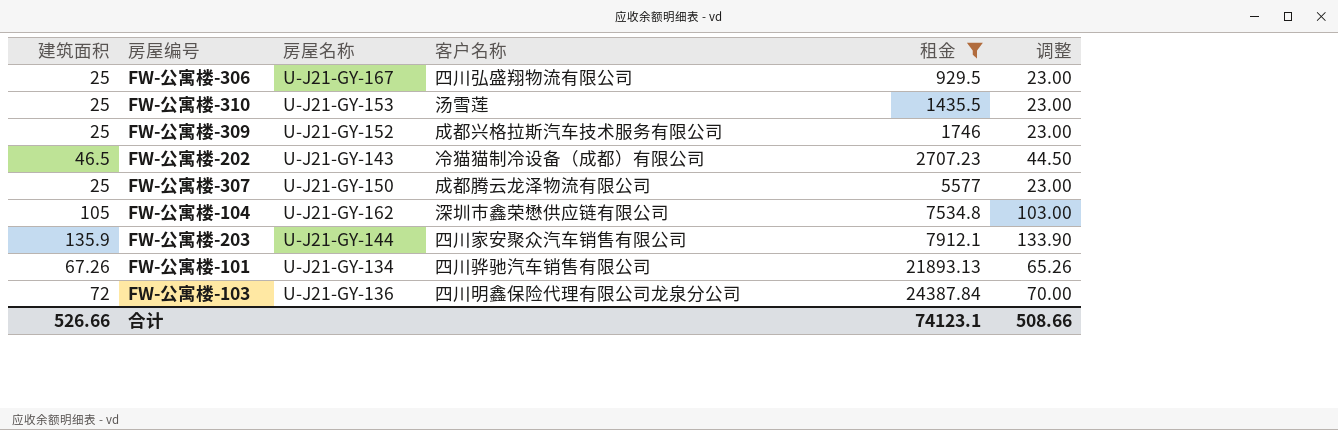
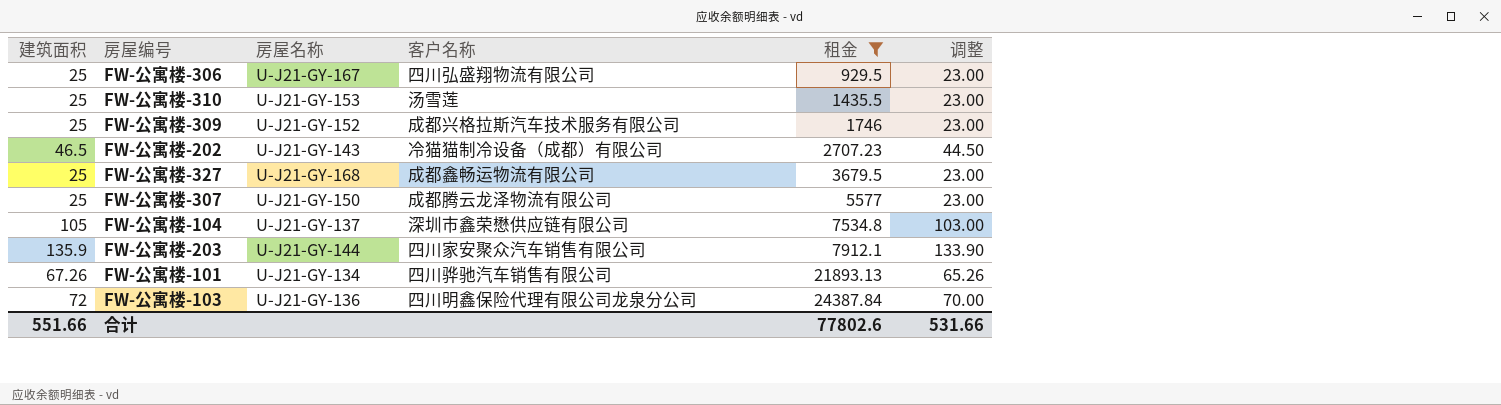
row FW-公寓楼-327: none -> 25 | U-J21-GY-168 | 成都鑫畅运物流有限公司 | 3679.5 | 23.00
FW-公寓楼-104 | 房屋名称: U-J21-GY-162 -> U-J21-GY-137
合计 | 建筑面积: 526.66 -> 551.66
合计 | 租金: 74123.1 -> 77802.6
合计 | 调整: 508.66 -> 531.66

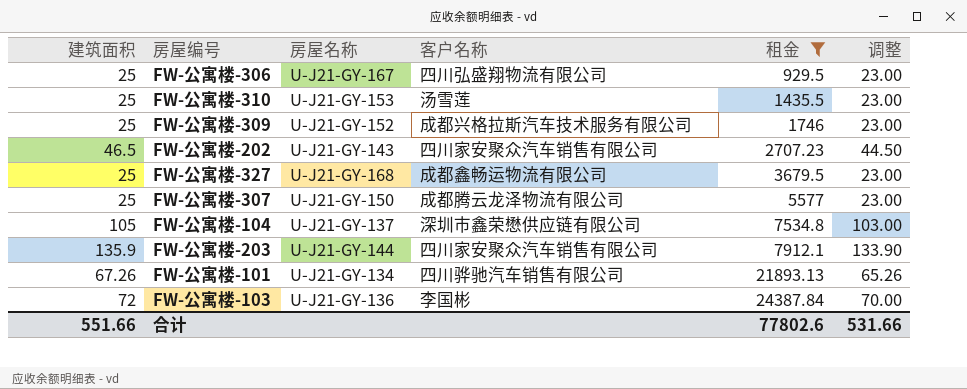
FW-公寓楼-202 | 客户名称: 冷猫猫制冷设备（成都）有限公司 -> 四川家安聚众汽车销售有限公司
FW-公寓楼-103 | 客户名称: 四川明鑫保险代理有限公司龙泉分公司 -> 李国彬

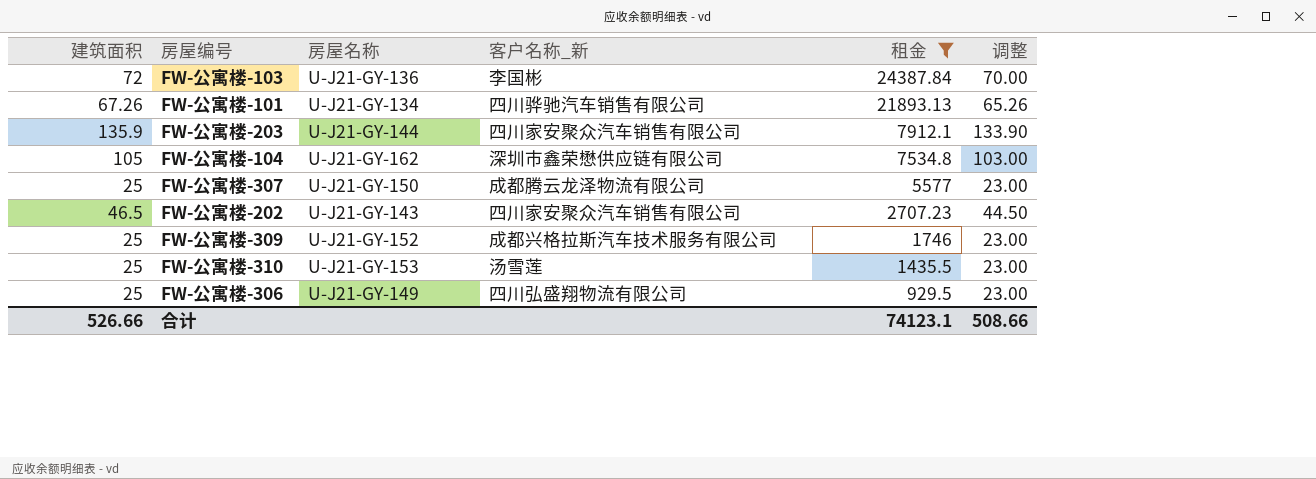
row order: 租金 ascending -> 租金 descending
column name: 客户名称 -> 客户名称_新
row FW-公寓楼-327: 25 | U-J21-GY-168 | 成都鑫畅运物流有限公司 | 3679.5 | 23.00 -> none
FW-公寓楼-104 | 房屋名称: U-J21-GY-137 -> U-J21-GY-162
FW-公寓楼-306 | 房屋名称: U-J21-GY-167 -> U-J21-GY-149
合计 | 建筑面积: 551.66 -> 526.66
合计 | 租金: 77802.6 -> 74123.1
合计 | 调整: 531.66 -> 508.66

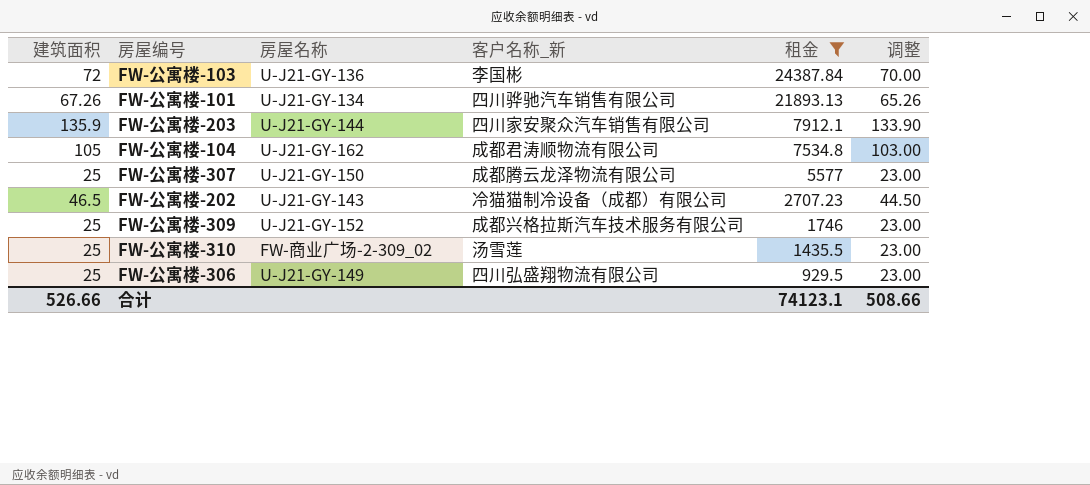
FW-公寓楼-104 | 客户名称_新: 深圳市鑫荣懋供应链有限公司 -> 成都君涛顺物流有限公司
FW-公寓楼-202 | 客户名称_新: 四川家安聚众汽车销售有限公司 -> 冷猫猫制冷设备（成都）有限公司
FW-公寓楼-310 | 房屋名称: U-J21-GY-153 -> FW-商业广场-2-309_02

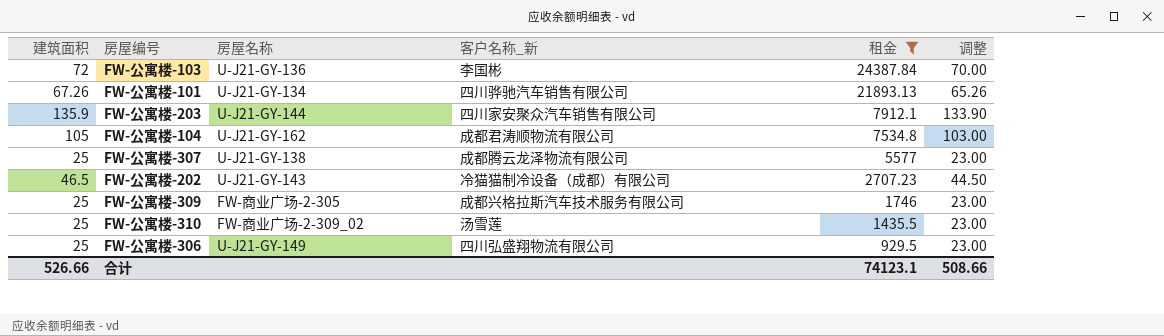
FW-公寓楼-307 | 房屋名称: U-J21-GY-150 -> U-J21-GY-138
FW-公寓楼-309 | 房屋名称: U-J21-GY-152 -> FW-商业广场-2-305

